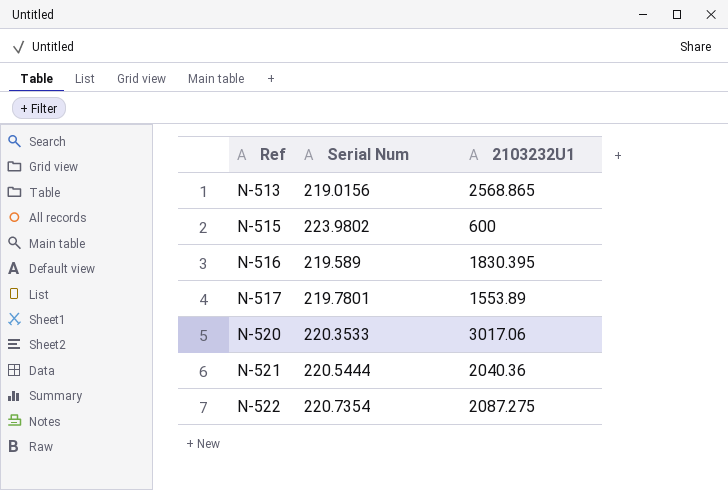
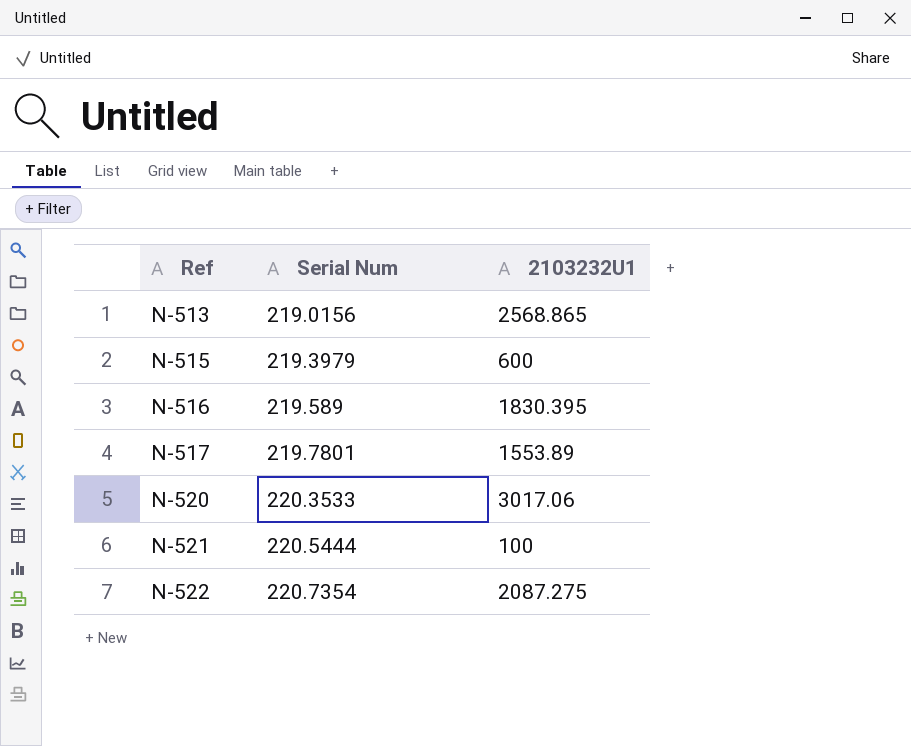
N-515 | Serial Num: 223.9802 -> 219.3979
N-521 | 2103232U1: 2040.36 -> 100

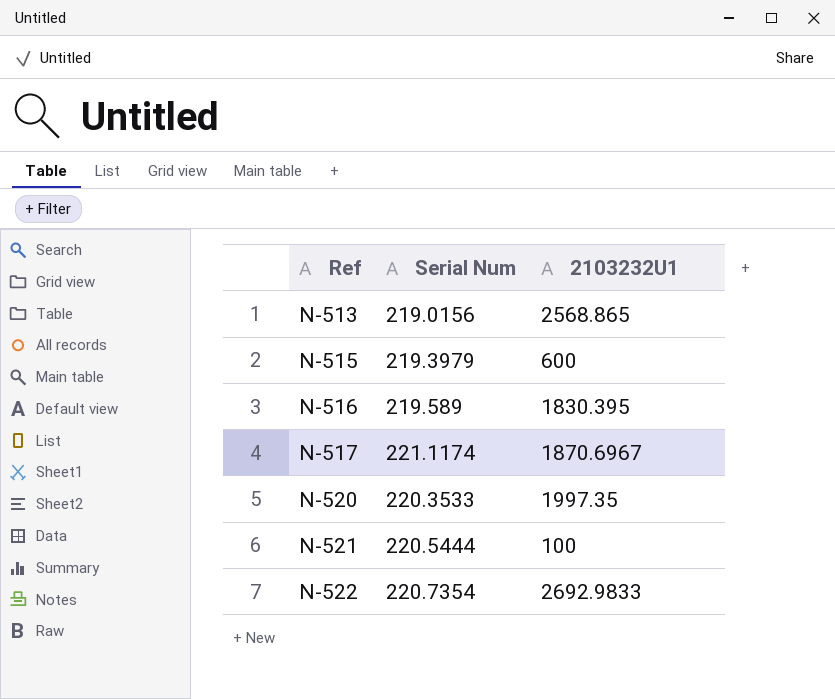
N-517 | Serial Num: 219.7801 -> 221.1174
N-517 | 2103232U1: 1553.89 -> 1870.6967
N-520 | 2103232U1: 3017.06 -> 1997.35
N-522 | 2103232U1: 2087.275 -> 2692.9833

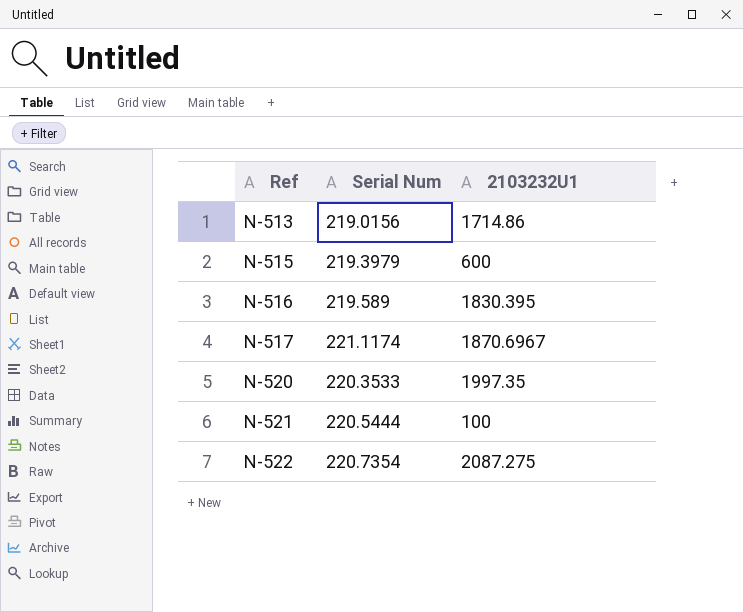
N-513 | 2103232U1: 2568.865 -> 1714.86
N-522 | 2103232U1: 2692.9833 -> 2087.275

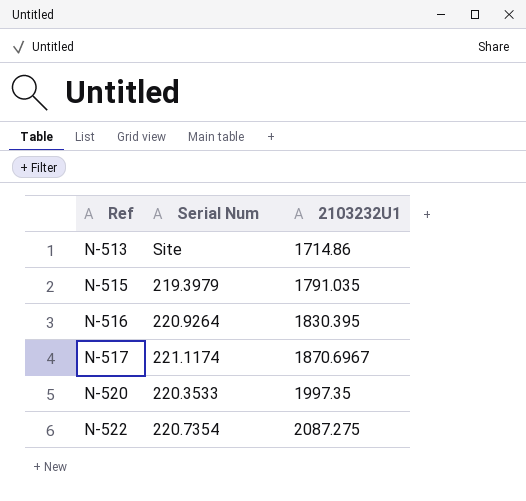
row N-521: 220.5444 | 100 -> none
N-513 | Serial Num: 219.0156 -> Site
N-515 | 2103232U1: 600 -> 1791.035
N-516 | Serial Num: 219.589 -> 220.9264

